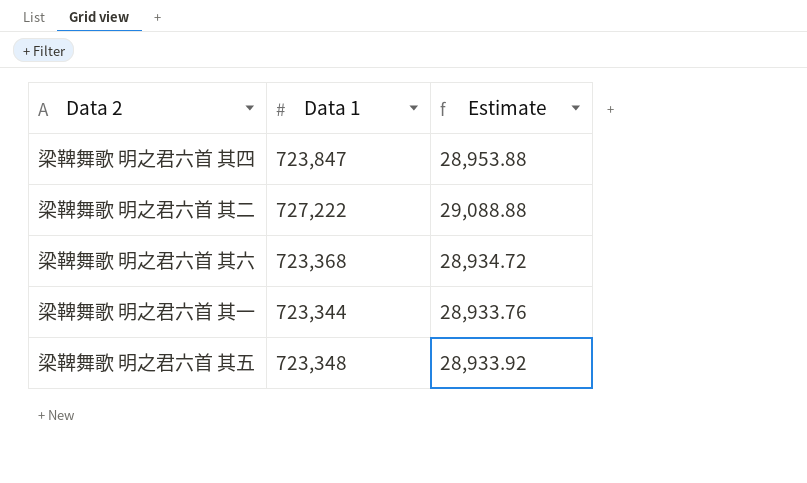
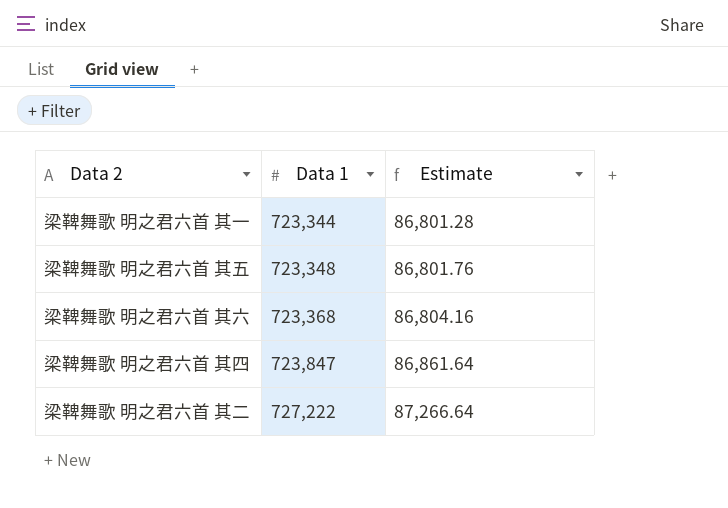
row order: none -> Data 1 ascending
column Estimate | formula: [Data 1] * 0.04 -> [Data 1] * 0.12

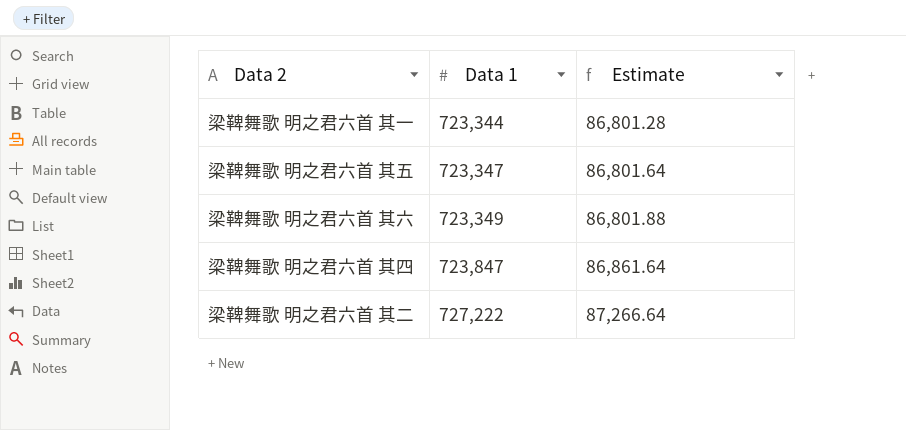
梁鞞舞歌 明之君六首 其五 | Data 1: 723,348 -> 723,347
梁鞞舞歌 明之君六首 其五 | Estimate: 86,801.76 -> 86,801.64
梁鞞舞歌 明之君六首 其六 | Data 1: 723,368 -> 723,349
梁鞞舞歌 明之君六首 其六 | Estimate: 86,804.16 -> 86,801.88

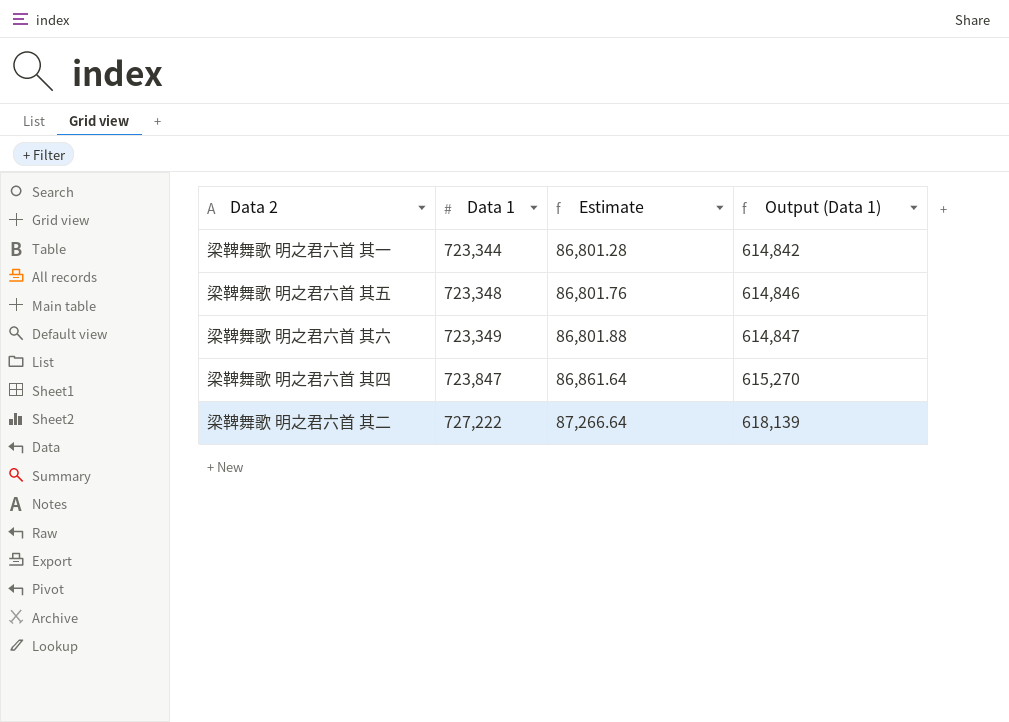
column Output (Data 1) | formula: none -> [Data 1] * 0.85
梁鞞舞歌 明之君六首 其五 | Data 1: 723,347 -> 723,348
梁鞞舞歌 明之君六首 其五 | Estimate: 86,801.64 -> 86,801.76

